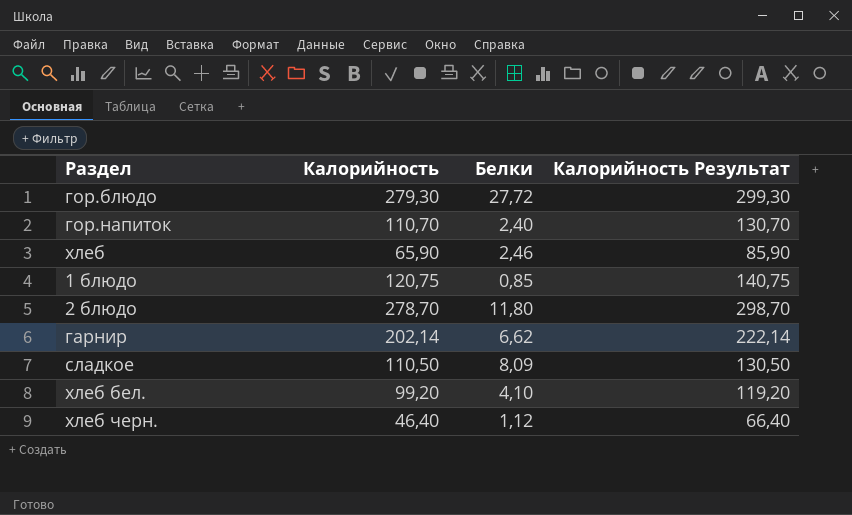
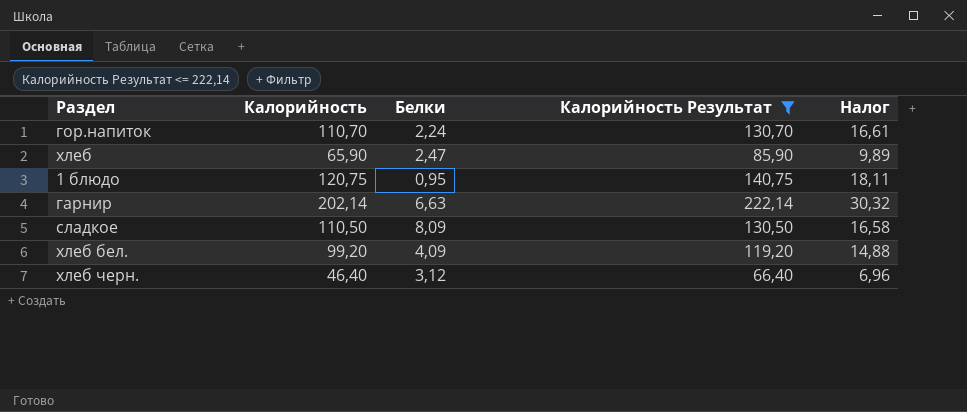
filter: none -> Калорийность Результат <= 222,14
column Налог | formula: none -> [Калорийность] * 0,15
гор.напиток | Белки: 2,40 -> 2,24
хлеб | Белки: 2,46 -> 2,47
1 блюдо | Белки: 0,85 -> 0,95
гарнир | Белки: 6,62 -> 6,63
хлеб бел. | Белки: 4,10 -> 4,09
хлеб черн. | Белки: 1,12 -> 3,12

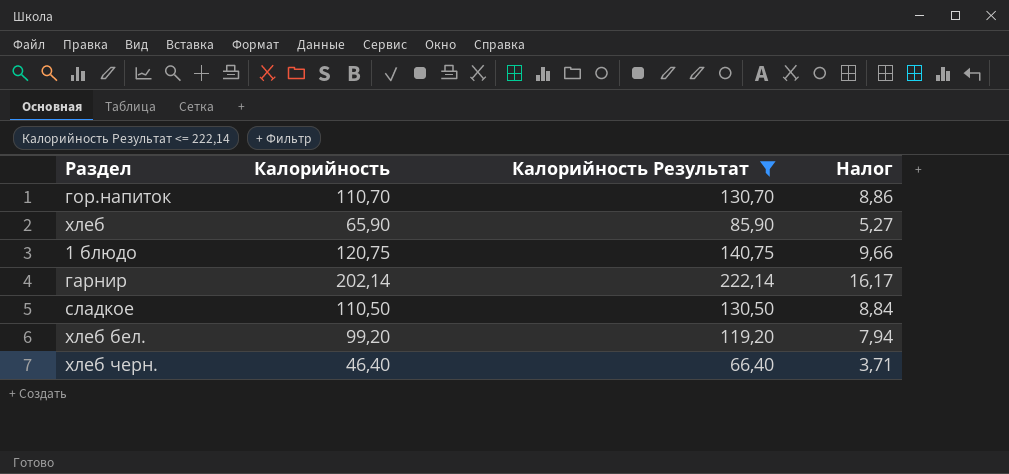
column Белки | position: 3 -> none
column Налог | formula: [Калорийность] * 0,15 -> [Калорийность] * 0,08

